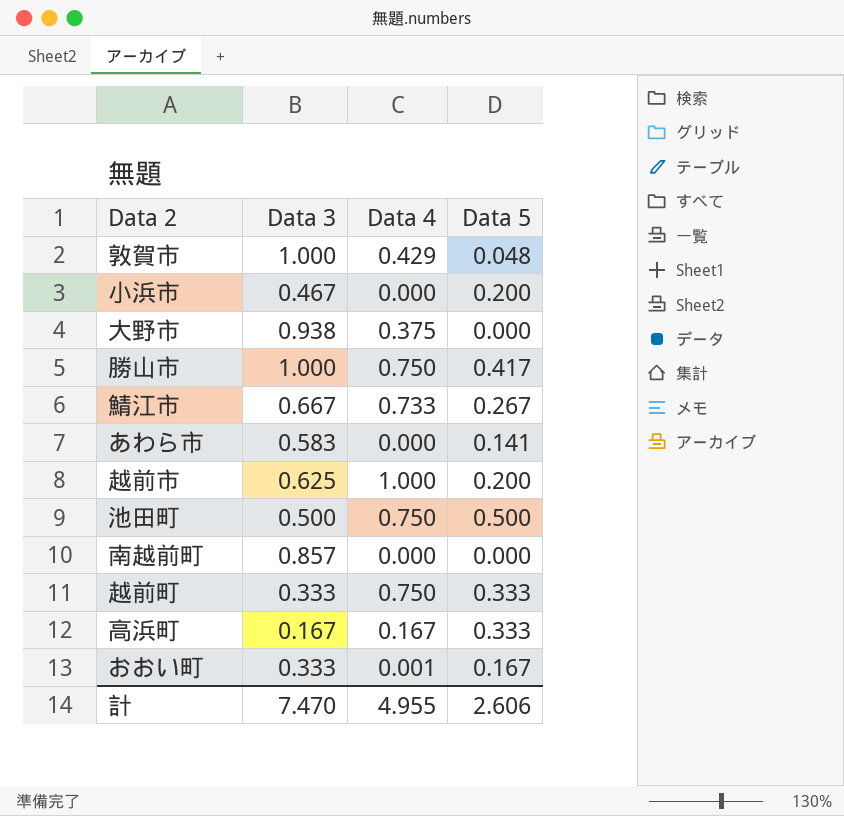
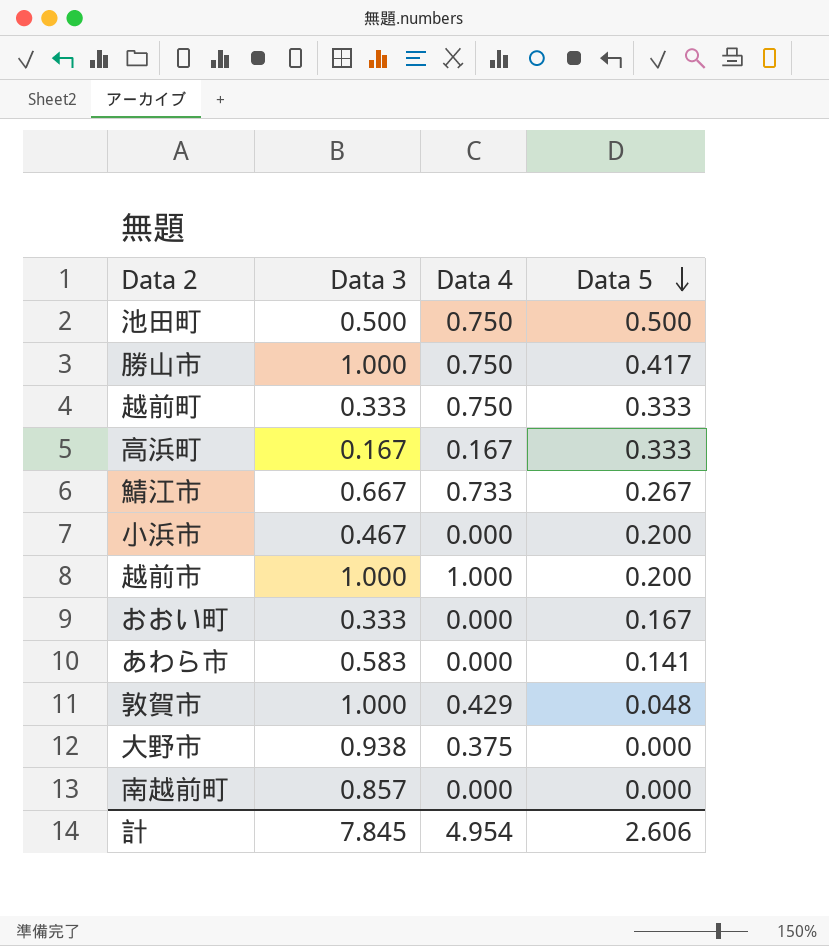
row order: none -> Data 5 descending
越前市 | Data 3: 0.625 -> 1.000
おおい町 | Data 4: 0.001 -> 0.000
計 | Data 3: 7.470 -> 7.845
計 | Data 4: 4.955 -> 4.954

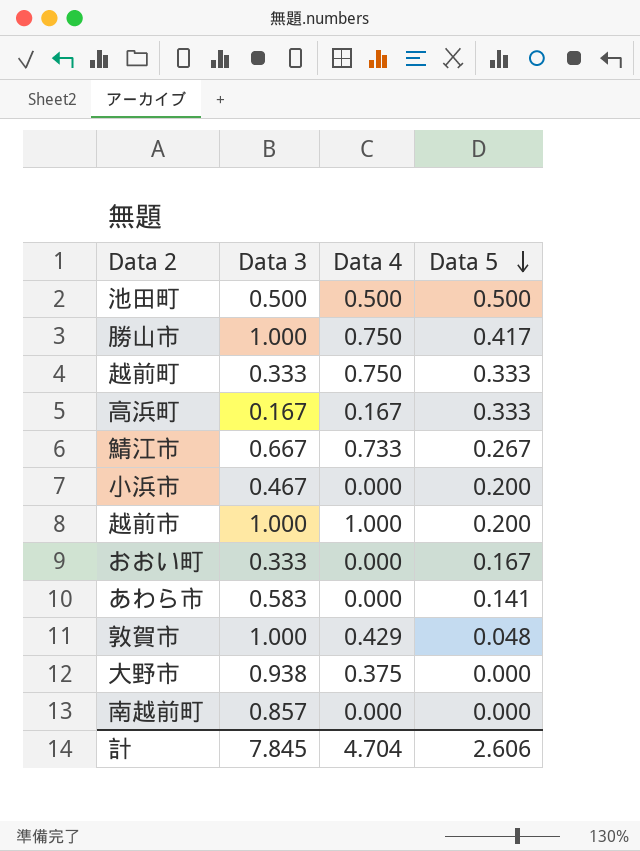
池田町 | Data 4: 0.750 -> 0.500
計 | Data 4: 4.954 -> 4.704

